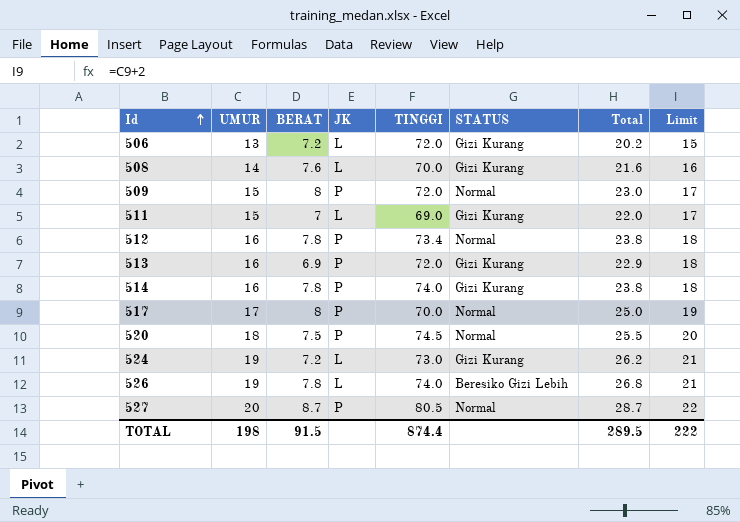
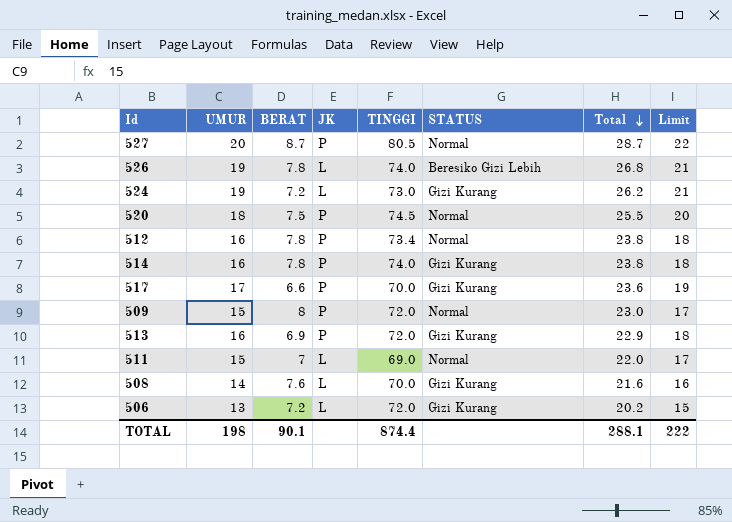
row order: Id ascending -> Total descending
517 | BERAT: 8 -> 6.6
517 | STATUS: Normal -> Gizi Kurang
517 | Total: 25.0 -> 23.6
511 | STATUS: Gizi Kurang -> Normal
TOTAL | BERAT: 91.5 -> 90.1
TOTAL | Total: 289.5 -> 288.1

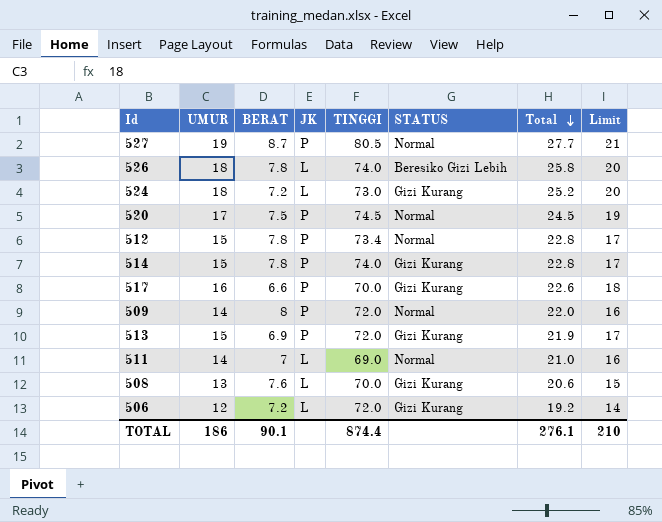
527 | UMUR: 20 -> 19
527 | Total: 28.7 -> 27.7
527 | Limit: 22 -> 21
526 | UMUR: 19 -> 18
526 | Total: 26.8 -> 25.8
526 | Limit: 21 -> 20
524 | UMUR: 19 -> 18
524 | Total: 26.2 -> 25.2
524 | Limit: 21 -> 20
520 | UMUR: 18 -> 17
520 | Total: 25.5 -> 24.5
520 | Limit: 20 -> 19
512 | UMUR: 16 -> 15
512 | Total: 23.8 -> 22.8
512 | Limit: 18 -> 17
514 | UMUR: 16 -> 15
514 | Total: 23.8 -> 22.8
514 | Limit: 18 -> 17
517 | UMUR: 17 -> 16
517 | Total: 23.6 -> 22.6
517 | Limit: 19 -> 18
509 | UMUR: 15 -> 14
509 | Total: 23.0 -> 22.0
509 | Limit: 17 -> 16
513 | UMUR: 16 -> 15
513 | Total: 22.9 -> 21.9
513 | Limit: 18 -> 17
511 | UMUR: 15 -> 14
511 | Total: 22.0 -> 21.0
511 | Limit: 17 -> 16
508 | UMUR: 14 -> 13
508 | Total: 21.6 -> 20.6
508 | Limit: 16 -> 15
506 | UMUR: 13 -> 12
506 | Total: 20.2 -> 19.2
506 | Limit: 15 -> 14
TOTAL | UMUR: 198 -> 186
TOTAL | Total: 288.1 -> 276.1
TOTAL | Limit: 222 -> 210

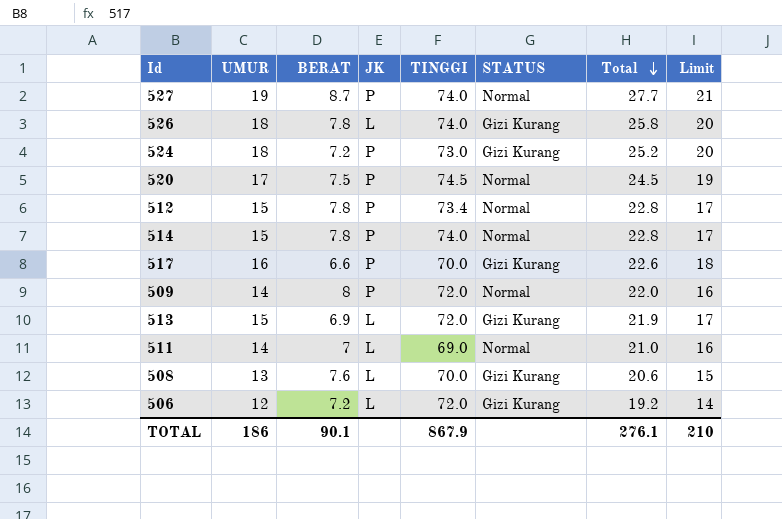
527 | TINGGI: 80.5 -> 74.0
526 | STATUS: Beresiko Gizi Lebih -> Gizi Kurang
524 | JK: L -> P
514 | STATUS: Gizi Kurang -> Normal
513 | JK: P -> L
TOTAL | TINGGI: 874.4 -> 867.9

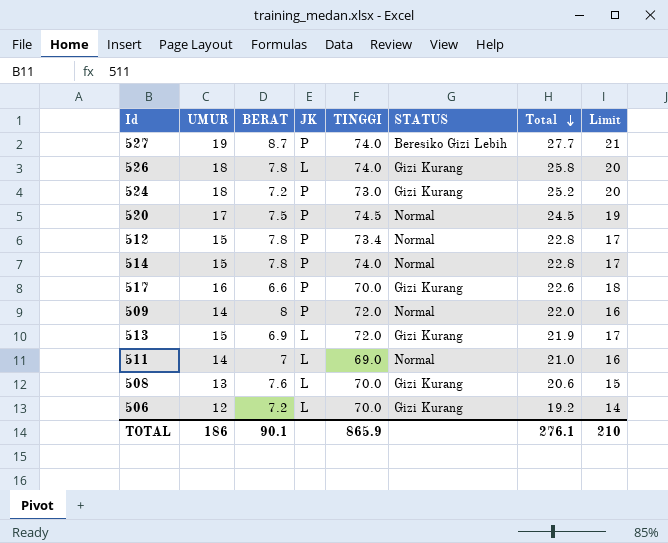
527 | STATUS: Normal -> Beresiko Gizi Lebih
506 | TINGGI: 72.0 -> 70.0
TOTAL | TINGGI: 867.9 -> 865.9

